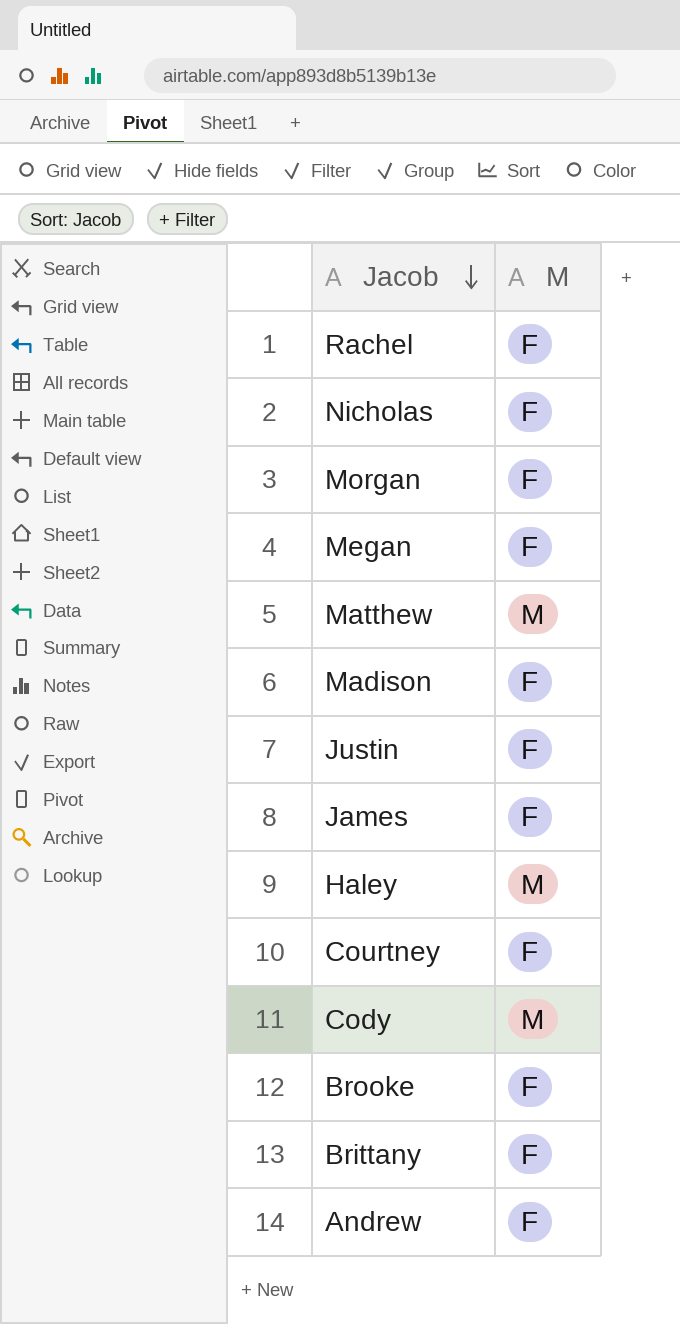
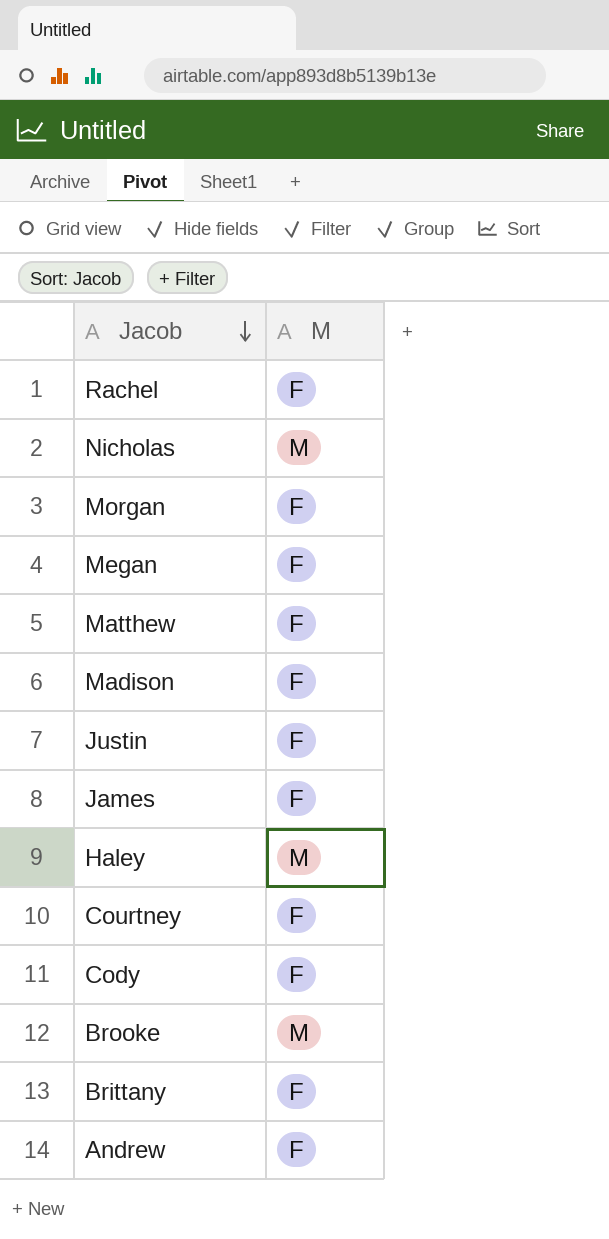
Nicholas | M: F -> M
Matthew | M: M -> F
Cody | M: M -> F
Brooke | M: F -> M

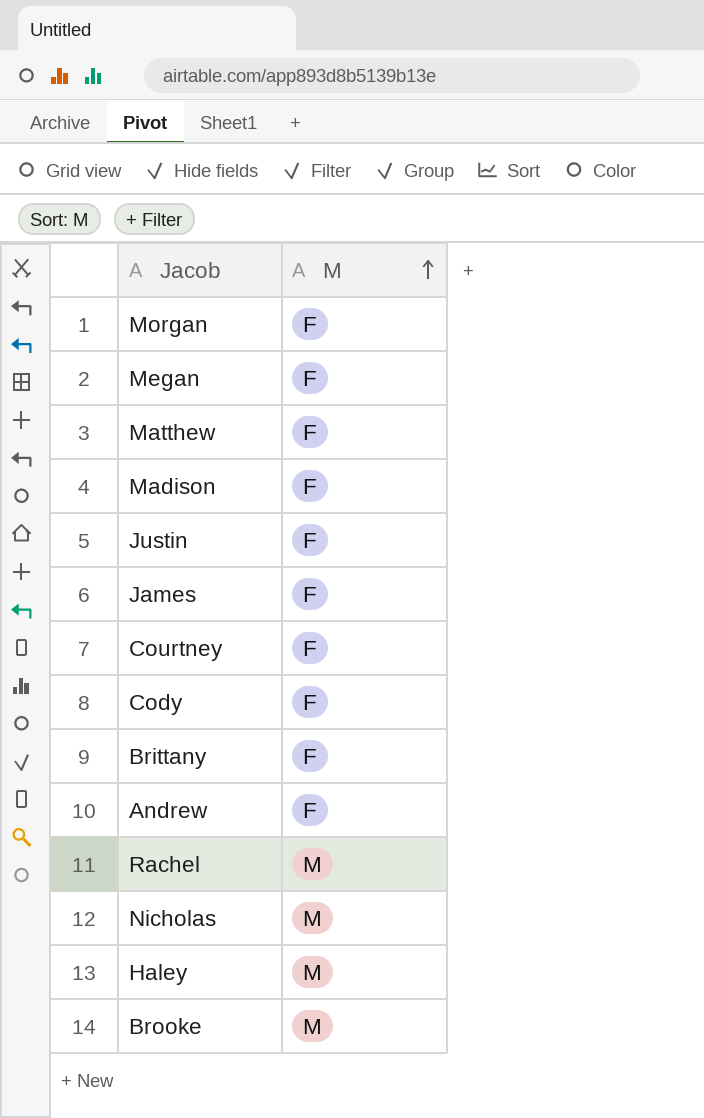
row order: Jacob descending -> M ascending
Rachel | M: F -> M

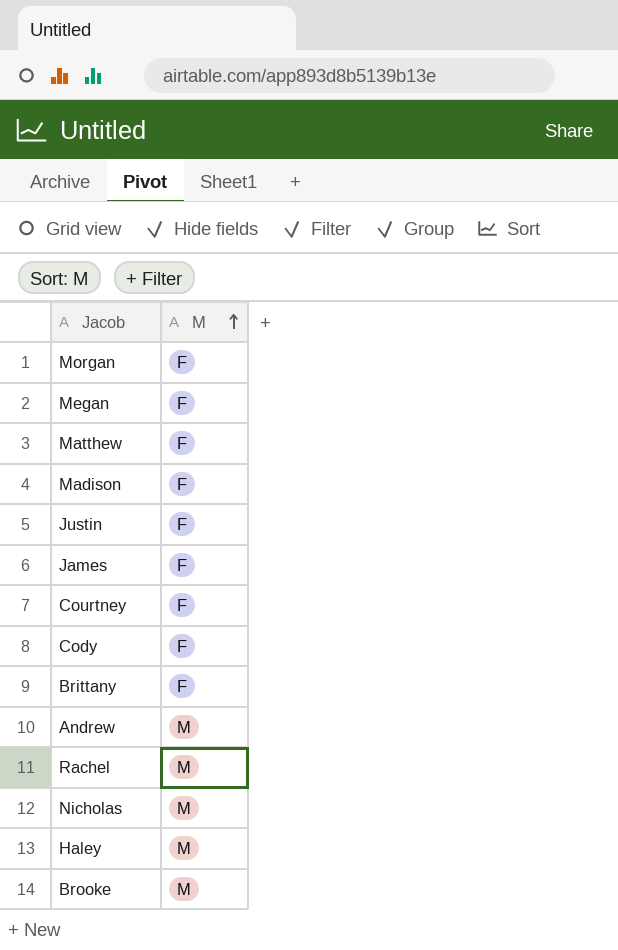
Andrew | M: F -> M

